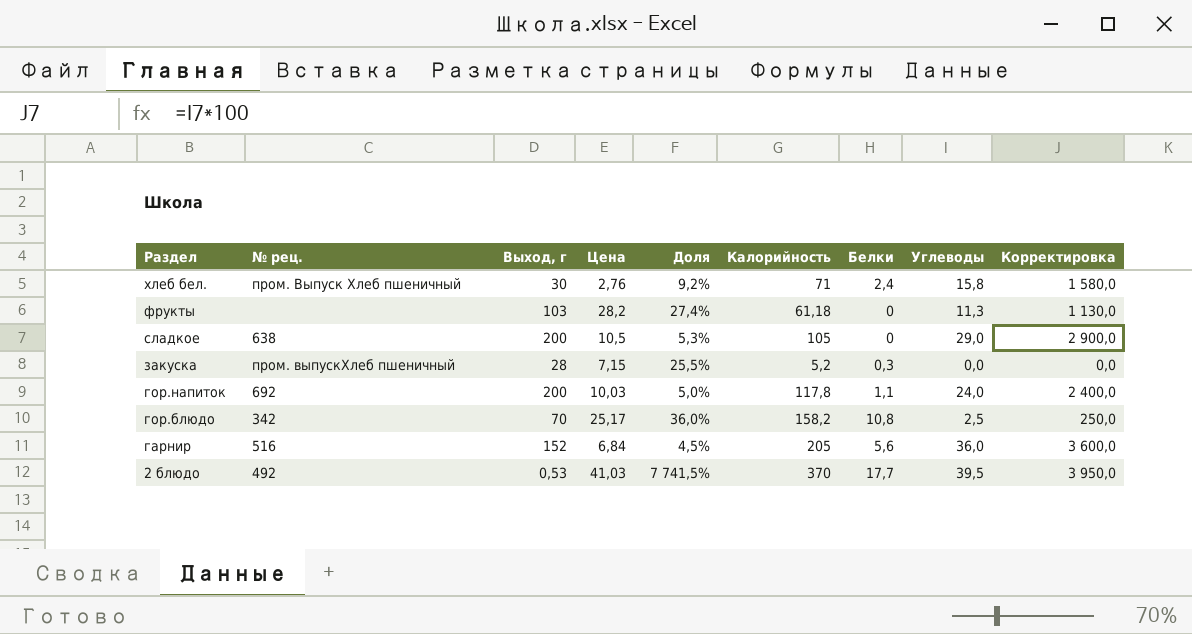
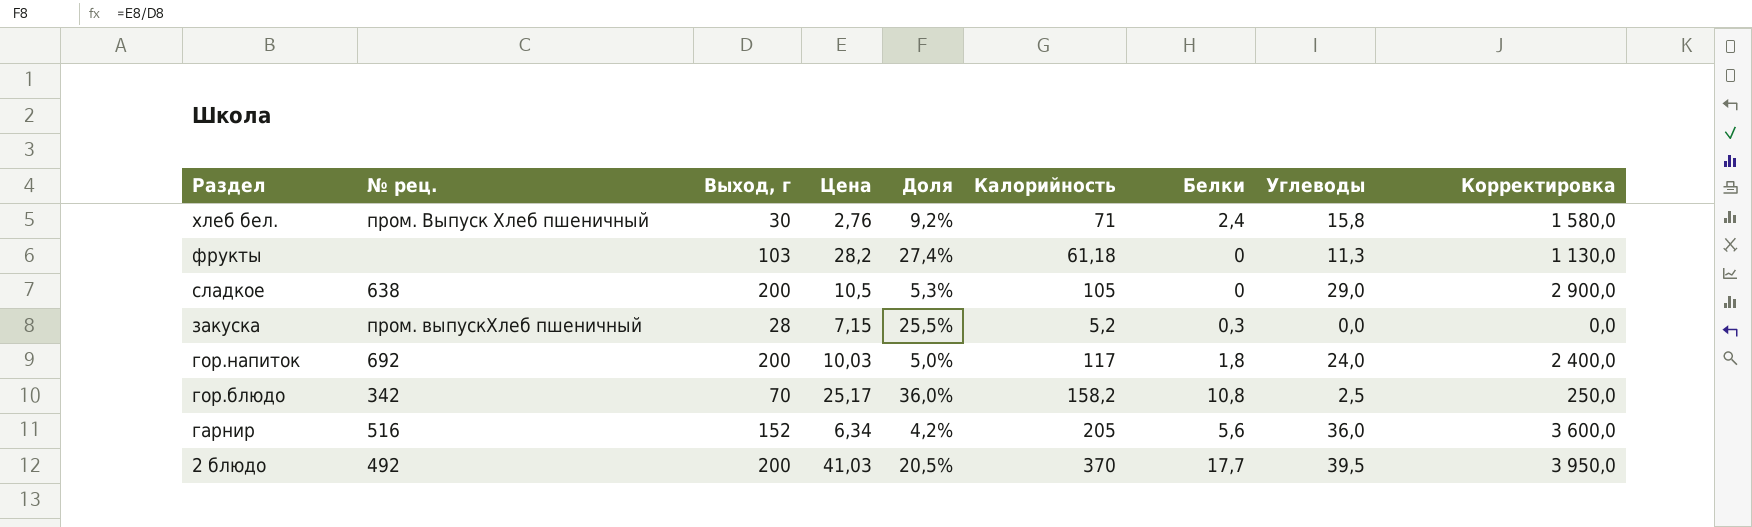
гор.напиток | Калорийность: 117,8 -> 117
гор.напиток | Белки: 1,1 -> 1,8
гарнир | Цена: 6,84 -> 6,34
гарнир | Доля: 4,5% -> 4,2%
2 блюдо | Выход, г: 0,53 -> 200
2 блюдо | Доля: 7 741,5% -> 20,5%

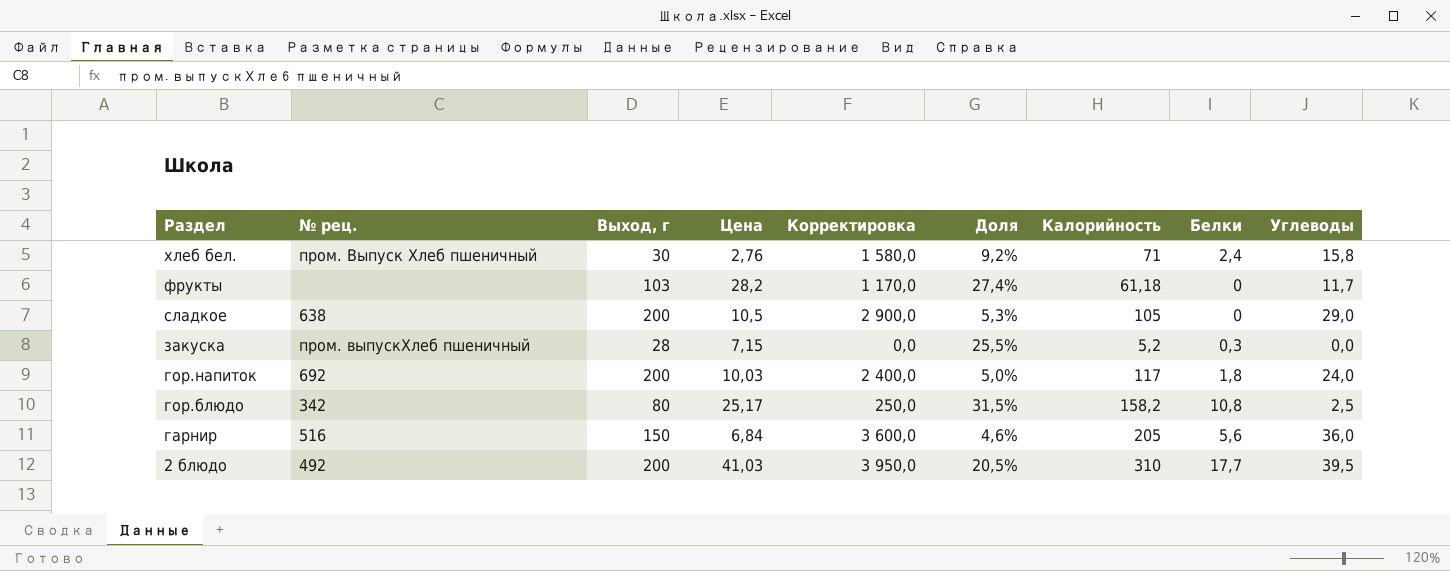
column Корректировка | position: 9 -> 5
фрукты | Корректировка: 1 130,0 -> 1 170,0
фрукты | Углеводы: 11,3 -> 11,7
гор.блюдо | Выход, г: 70 -> 80
гор.блюдо | Доля: 36,0% -> 31,5%
гарнир | Выход, г: 152 -> 150
гарнир | Цена: 6,34 -> 6,84
гарнир | Доля: 4,2% -> 4,6%
2 блюдо | Калорийность: 370 -> 310

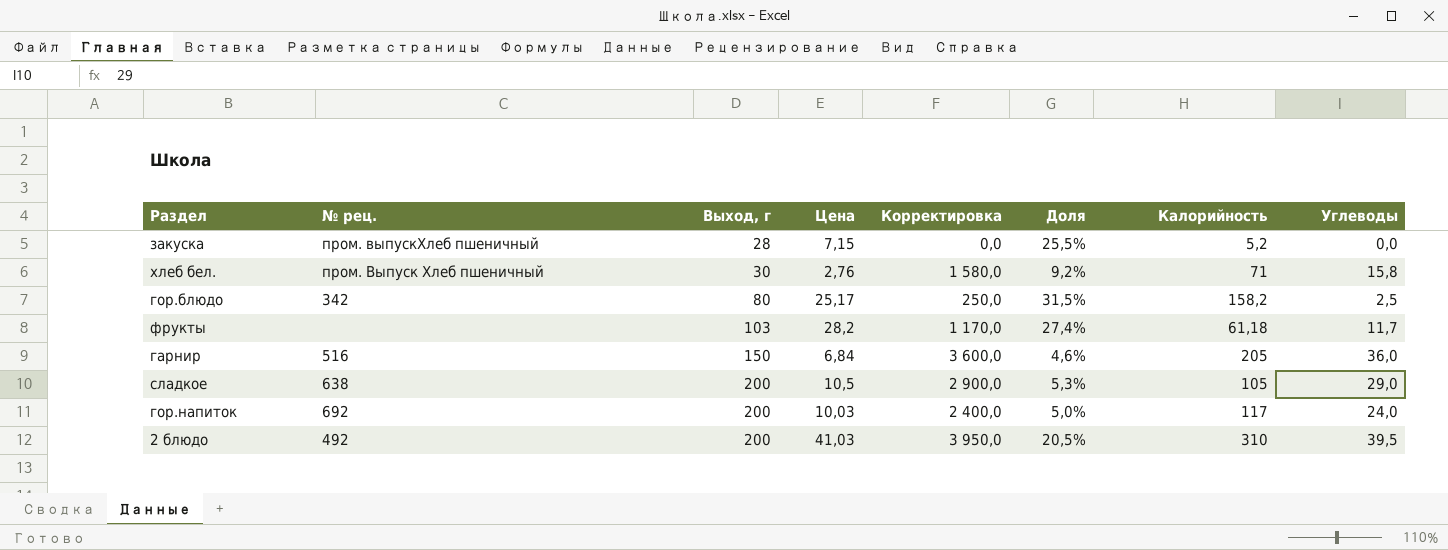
row order: Раздел descending -> Выход, г ascending
column Белки | position: 8 -> none

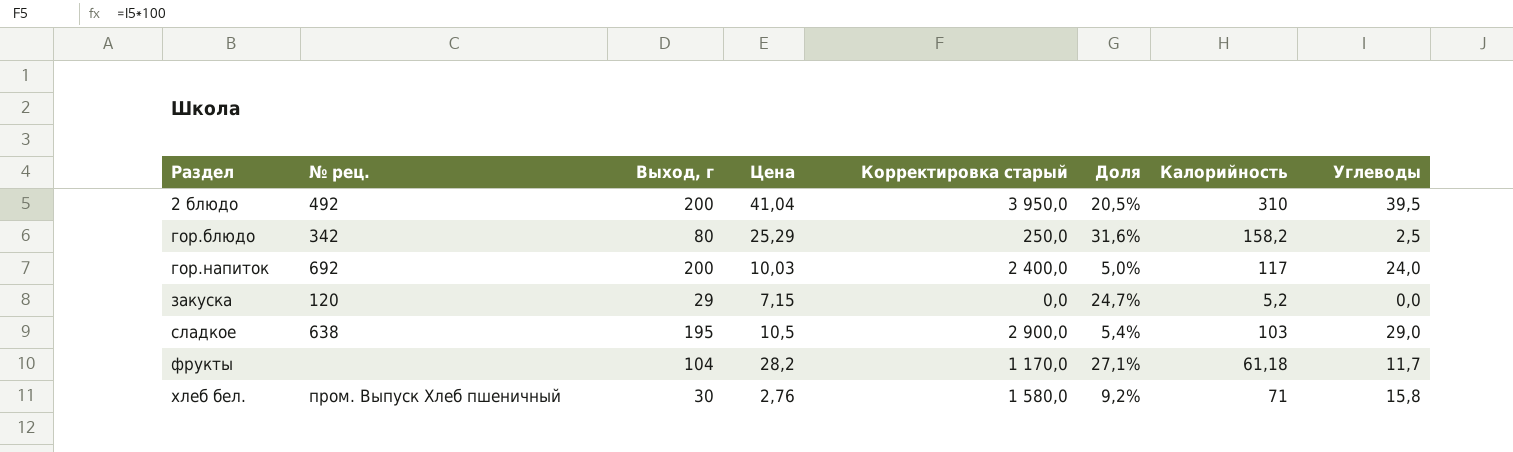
row order: Выход, г ascending -> Раздел ascending
column name: Корректировка -> Корректировка старый
row гарнир: 516 | 150 | 6,84 | 3 600,0 | 4,6% | 205 | 36,0 -> none
2 блюдо | Цена: 41,03 -> 41,04
гор.блюдо | Цена: 25,17 -> 25,29
гор.блюдо | Доля: 31,5% -> 31,6%
закуска | № рец.: пром. выпускХлеб пшеничный -> 120
закуска | Выход, г: 28 -> 29
закуска | Доля: 25,5% -> 24,7%
сладкое | Выход, г: 200 -> 195
сладкое | Доля: 5,3% -> 5,4%
сладкое | Калорийность: 105 -> 103
фрукты | Выход, г: 103 -> 104
фрукты | Доля: 27,4% -> 27,1%

